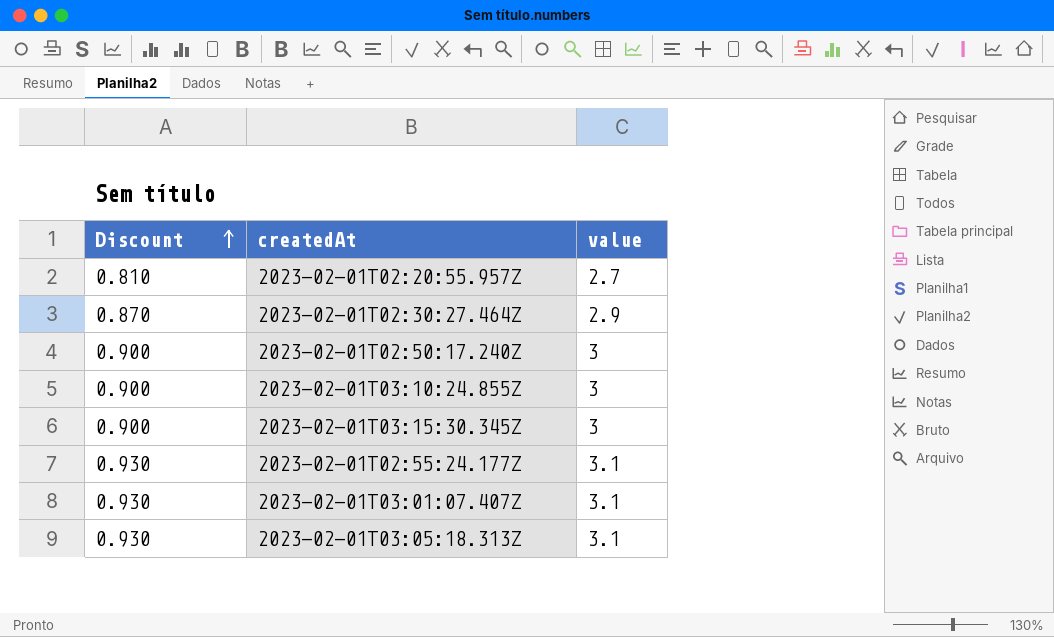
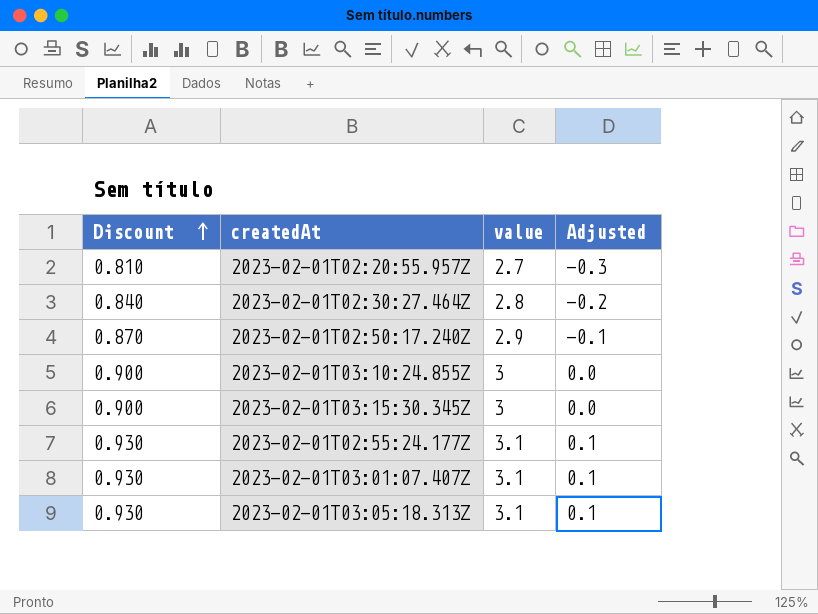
column Adjusted | formula: none -> [value] - 3
2023-02-01T02:30:27.464Z | Discount: 0.870 -> 0.840
2023-02-01T02:30:27.464Z | value: 2.9 -> 2.8
2023-02-01T02:50:17.240Z | Discount: 0.900 -> 0.870
2023-02-01T02:50:17.240Z | value: 3 -> 2.9

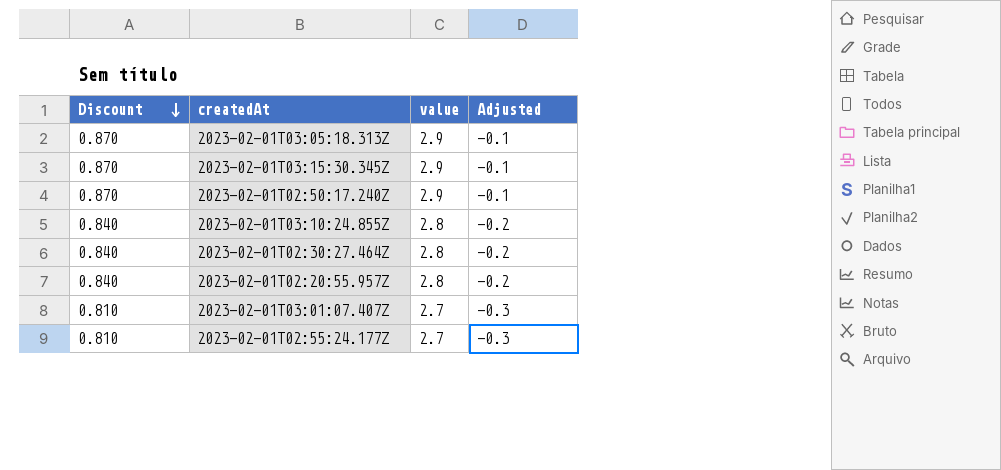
row order: Discount ascending -> Discount descending
2023-02-01T03:05:18.313Z | Discount: 0.930 -> 0.870
2023-02-01T03:05:18.313Z | value: 3.1 -> 2.9
2023-02-01T03:05:18.313Z | Adjusted: 0.1 -> -0.1
2023-02-01T03:15:30.345Z | Discount: 0.900 -> 0.870
2023-02-01T03:15:30.345Z | value: 3 -> 2.9
2023-02-01T03:15:30.345Z | Adjusted: 0.0 -> -0.1
2023-02-01T03:10:24.855Z | Discount: 0.900 -> 0.840
2023-02-01T03:10:24.855Z | value: 3 -> 2.8
2023-02-01T03:10:24.855Z | Adjusted: 0.0 -> -0.2
2023-02-01T02:20:55.957Z | Discount: 0.810 -> 0.840
2023-02-01T02:20:55.957Z | value: 2.7 -> 2.8
2023-02-01T02:20:55.957Z | Adjusted: -0.3 -> -0.2
2023-02-01T03:01:07.407Z | Discount: 0.930 -> 0.810
2023-02-01T03:01:07.407Z | value: 3.1 -> 2.7
2023-02-01T03:01:07.407Z | Adjusted: 0.1 -> -0.3
2023-02-01T02:55:24.177Z | Discount: 0.930 -> 0.810
2023-02-01T02:55:24.177Z | value: 3.1 -> 2.7
2023-02-01T02:55:24.177Z | Adjusted: 0.1 -> -0.3

